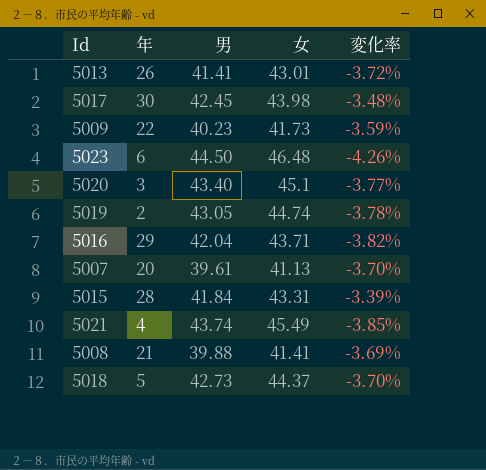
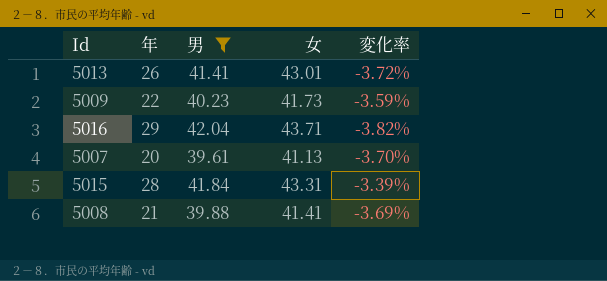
filter: none -> 男 <= 42.04

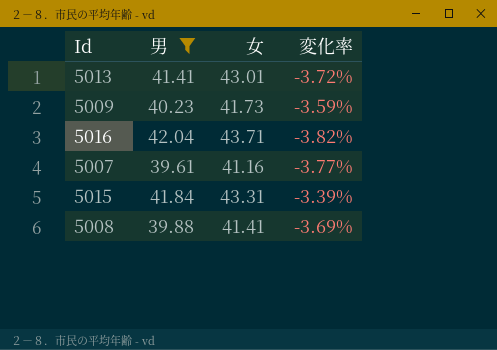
column 年 | position: 2 -> none
5007 | 女: 41.13 -> 41.16
5007 | 変化率: -3.70% -> -3.77%

